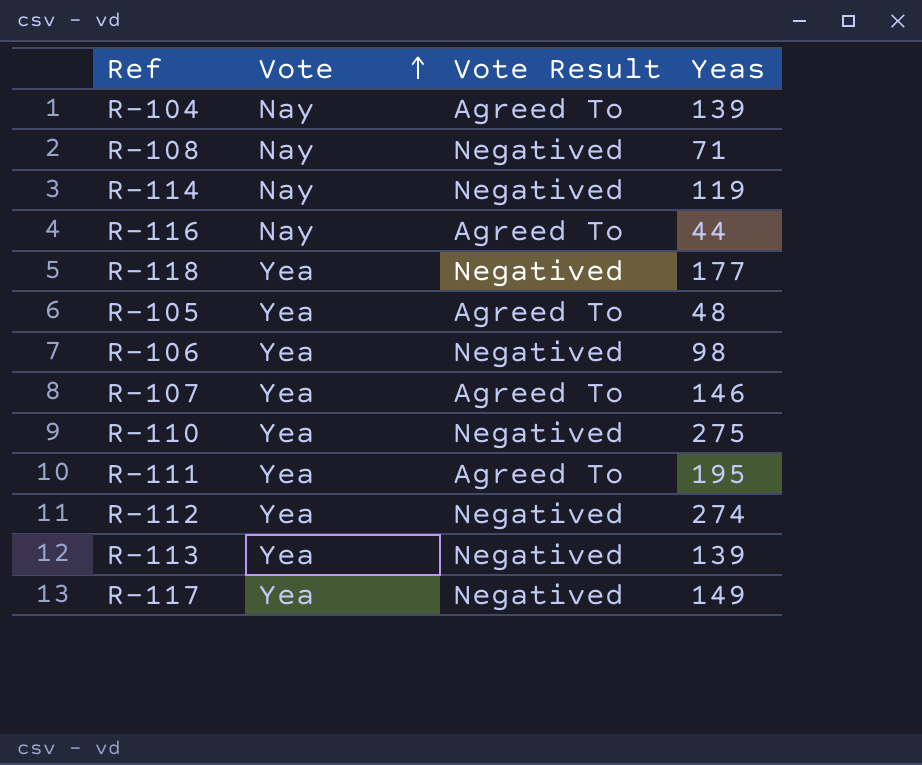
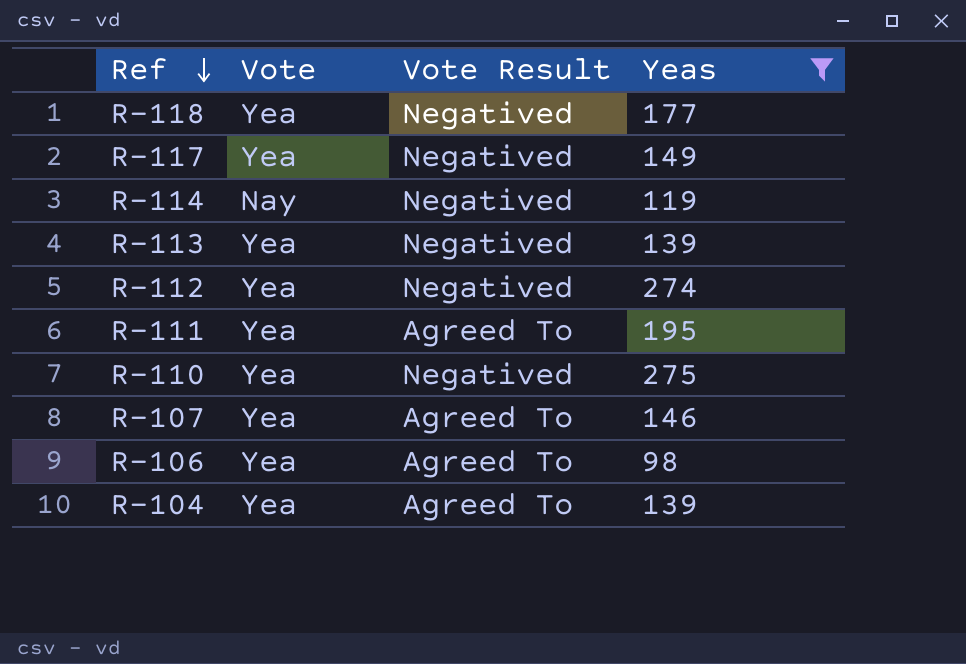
filter: none -> Yeas >= 98
row order: Vote ascending -> Ref descending
R-106 | Vote Result: Negatived -> Agreed To
R-104 | Vote: Nay -> Yea

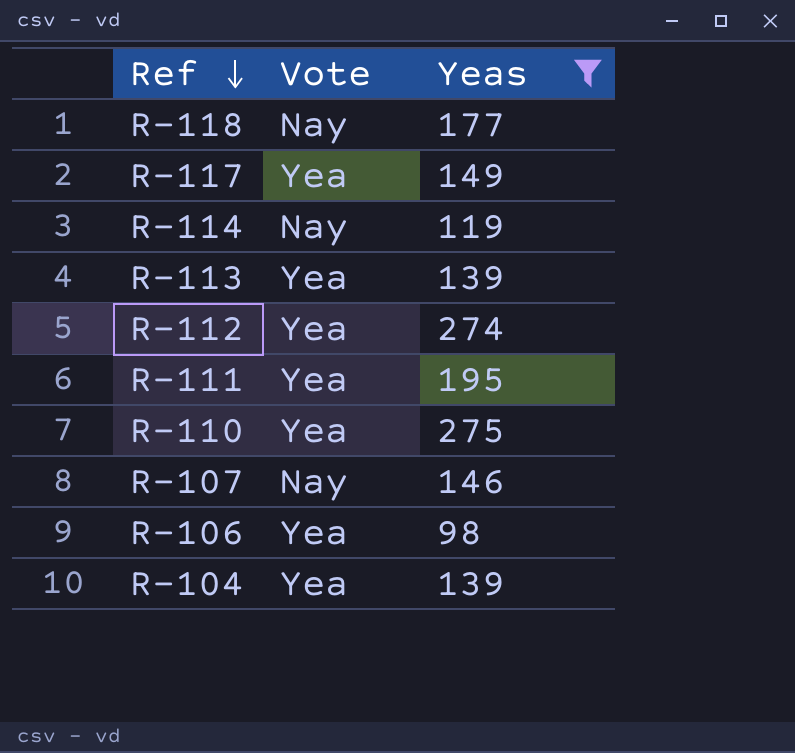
column Vote Result | position: 3 -> none
R-118 | Vote: Yea -> Nay
R-107 | Vote: Yea -> Nay

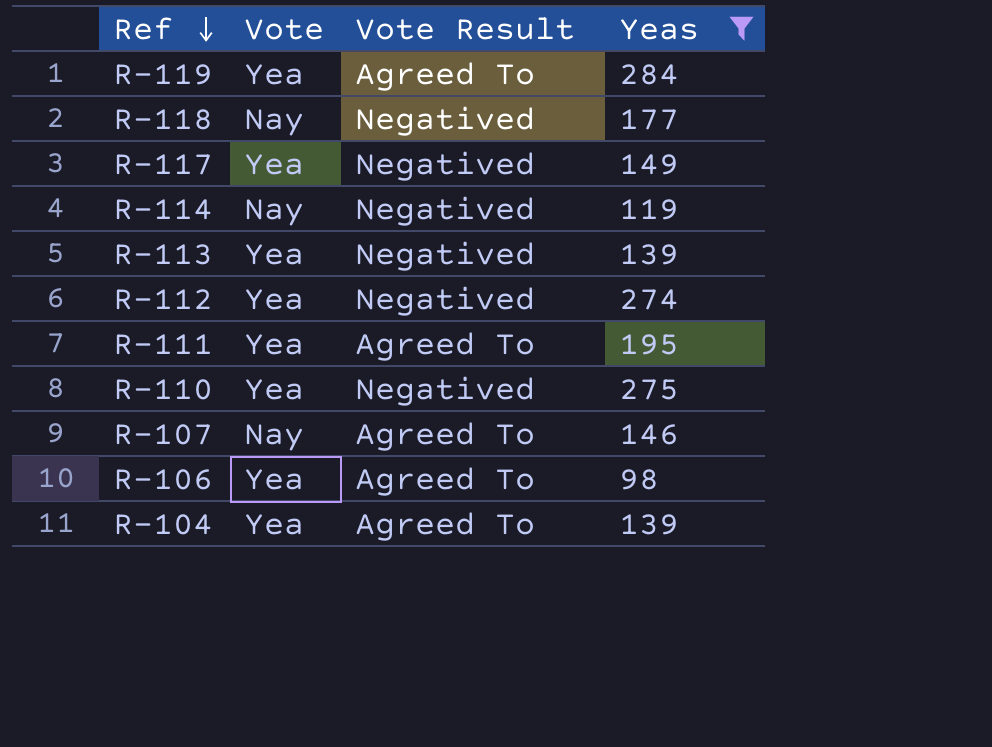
column Vote Result | position: none -> 3
row R-119: none -> Yea | Agreed To | 284

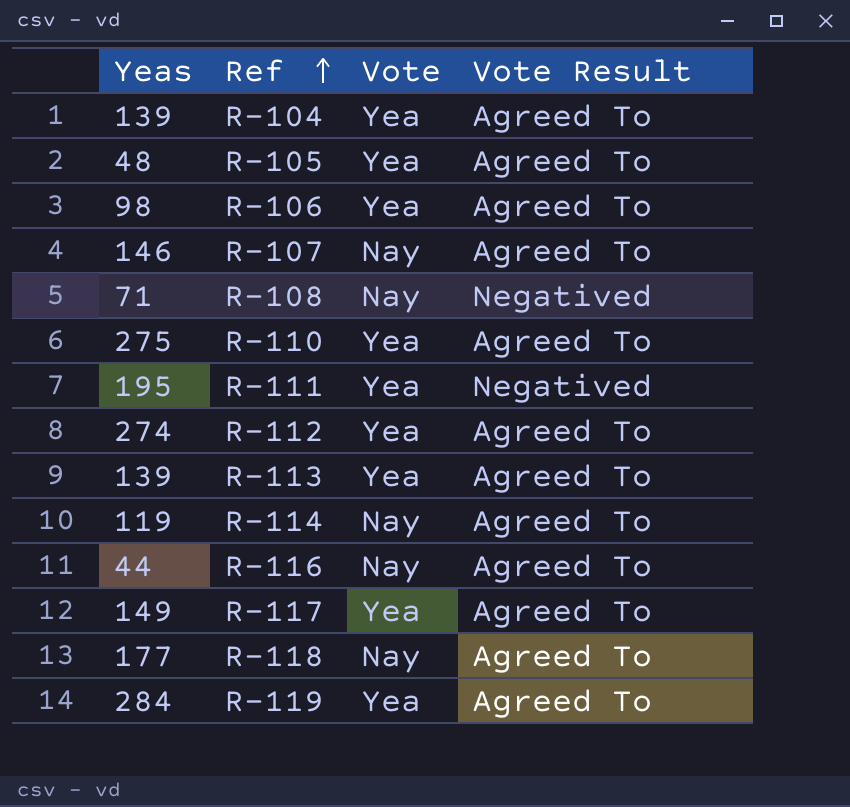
filter: Yeas >= 98 -> none
row order: Ref descending -> Ref ascending
column Yeas | position: 4 -> 1
R-110 | Vote Result: Negatived -> Agreed To
R-111 | Vote Result: Agreed To -> Negatived
R-112 | Vote Result: Negatived -> Agreed To
R-113 | Vote Result: Negatived -> Agreed To
R-114 | Vote Result: Negatived -> Agreed To
R-117 | Vote Result: Negatived -> Agreed To
R-118 | Vote Result: Negatived -> Agreed To

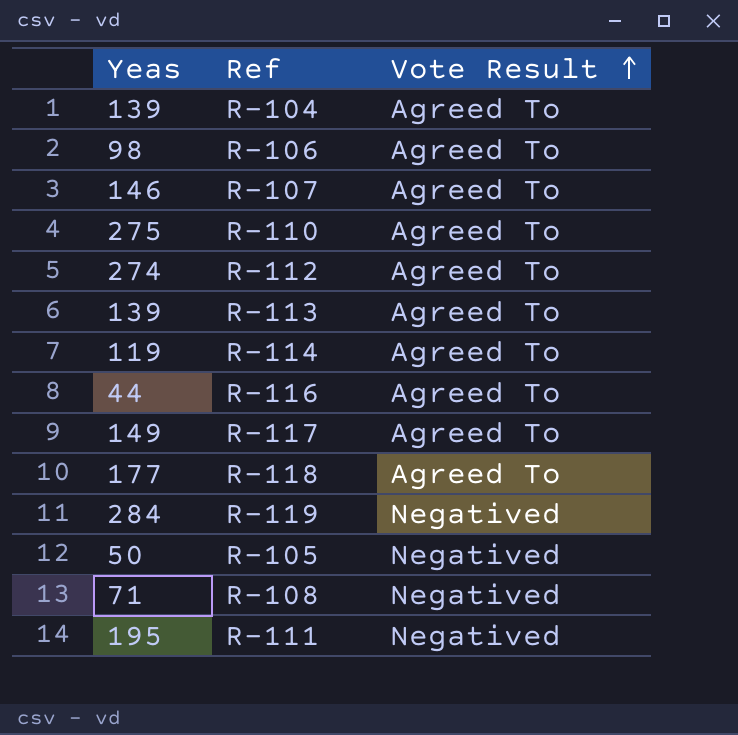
row order: Ref ascending -> Vote Result ascending
column Vote | position: 3 -> none
R-119 | Vote Result: Agreed To -> Negatived
R-105 | Yeas: 48 -> 50
R-105 | Vote Result: Agreed To -> Negatived

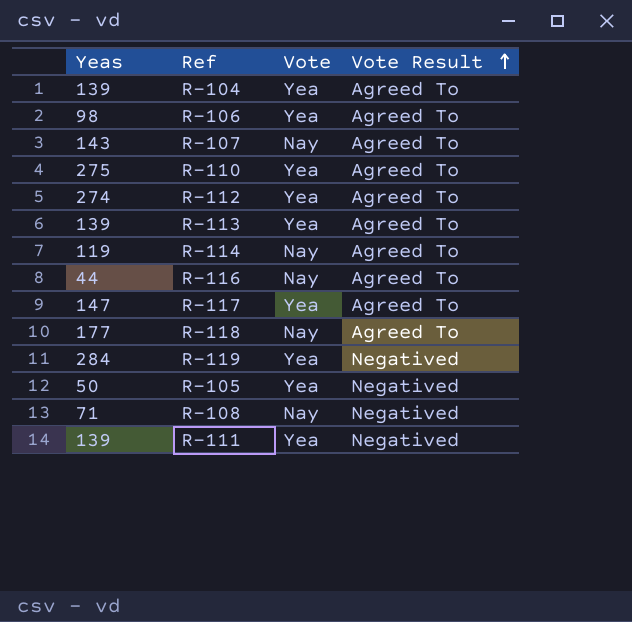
column Vote | position: none -> 3
R-107 | Yeas: 146 -> 143
R-117 | Yeas: 149 -> 147
R-111 | Yeas: 195 -> 139

